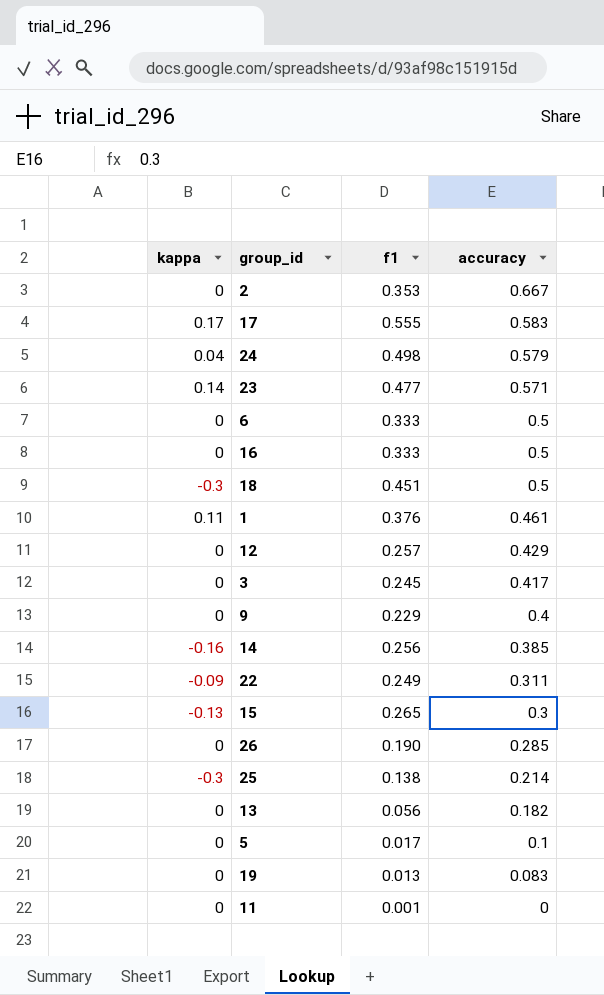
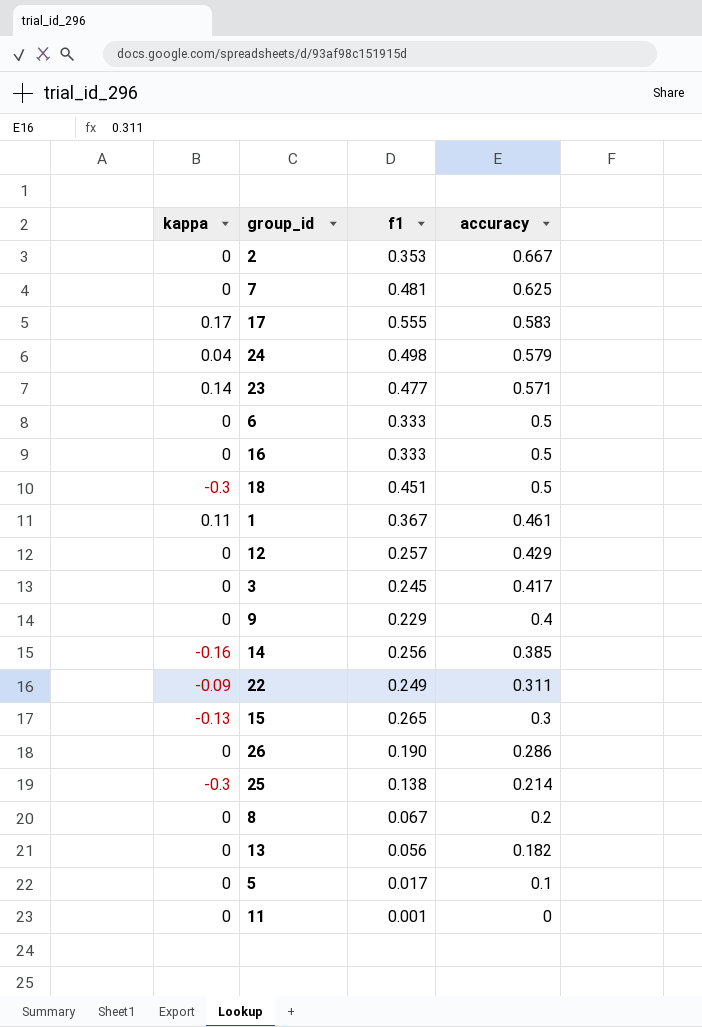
row 19: 0 | 0.013 | 0.083 -> none
row 7: none -> 0 | 0.481 | 0.625
1 | f1: 0.376 -> 0.367
26 | accuracy: 0.285 -> 0.286
row 8: none -> 0 | 0.067 | 0.2

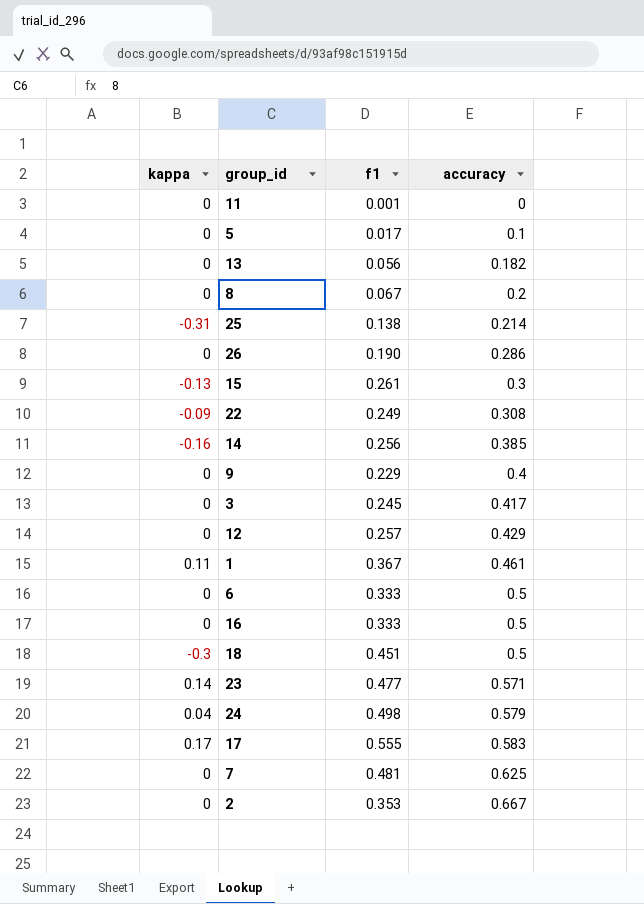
row order: accuracy descending -> accuracy ascending
25 | kappa: -0.3 -> -0.31
15 | f1: 0.265 -> 0.261
22 | accuracy: 0.311 -> 0.308

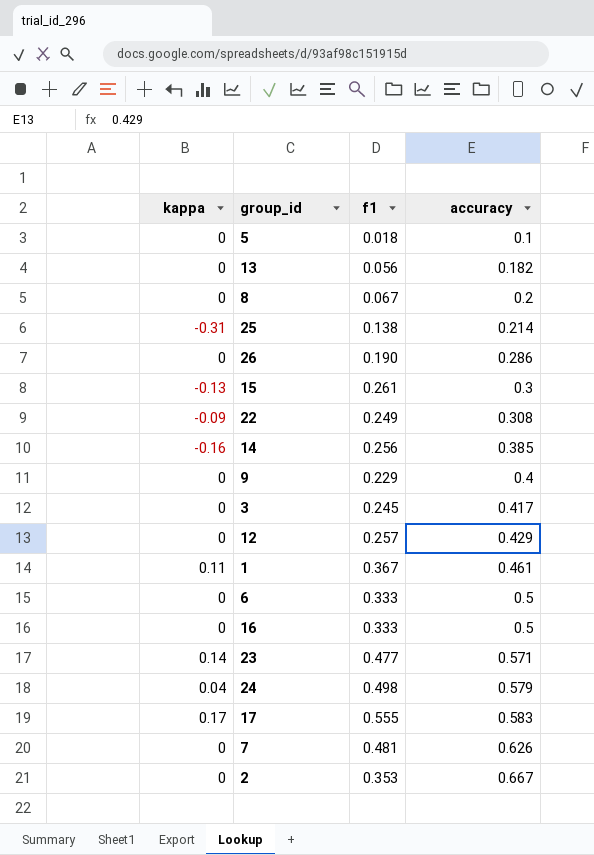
row 11: 0 | 0.001 | 0 -> none
row 18: -0.3 | 0.451 | 0.5 -> none
5 | f1: 0.017 -> 0.018
7 | accuracy: 0.625 -> 0.626

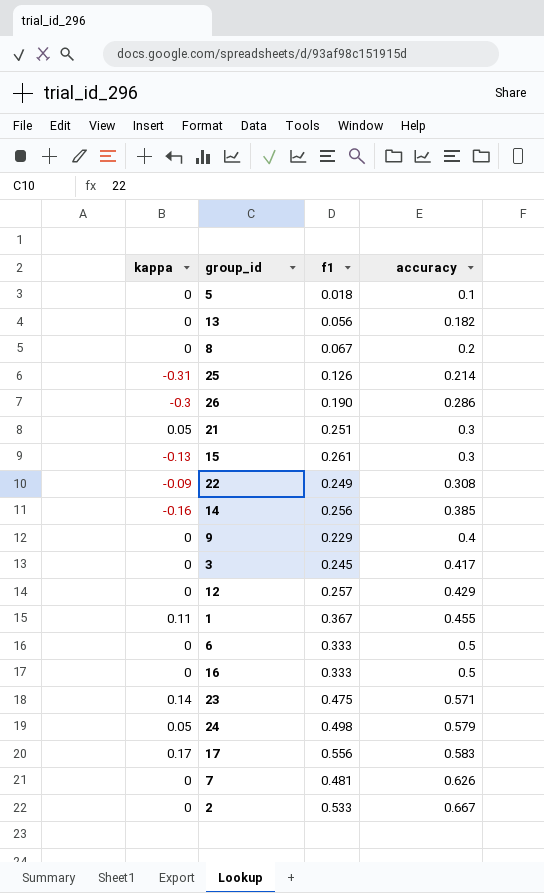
25 | f1: 0.138 -> 0.126
26 | kappa: 0 -> -0.3
row 21: none -> 0.05 | 0.251 | 0.3
1 | accuracy: 0.461 -> 0.455
23 | f1: 0.477 -> 0.475
24 | kappa: 0.04 -> 0.05
17 | f1: 0.555 -> 0.556
2 | f1: 0.353 -> 0.533

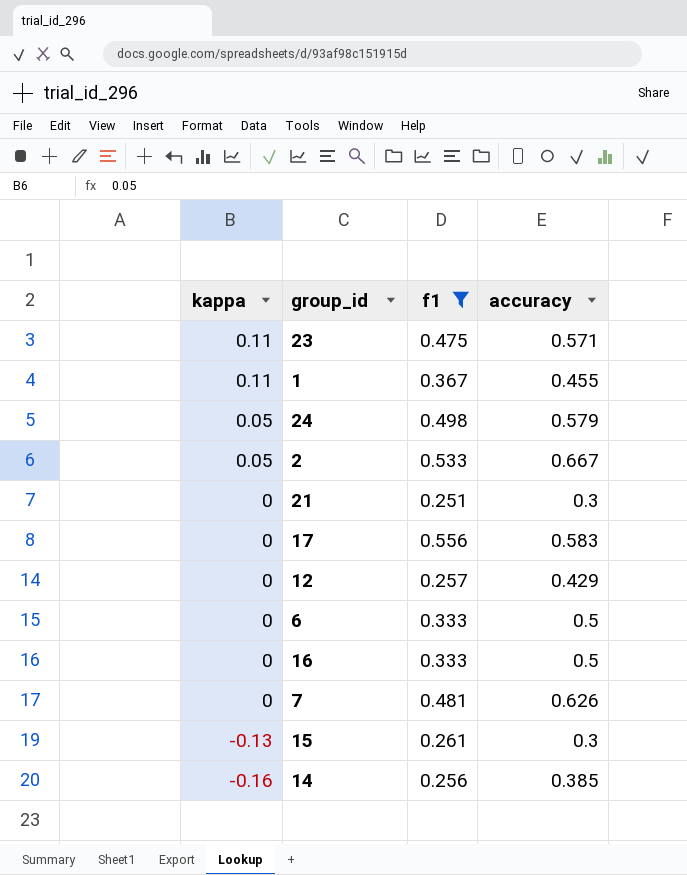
filter: none -> f1 >= 0.251
row order: accuracy ascending -> kappa descending
23 | kappa: 0.14 -> 0.11
2 | kappa: 0 -> 0.05
21 | kappa: 0.05 -> 0
17 | kappa: 0.17 -> 0

